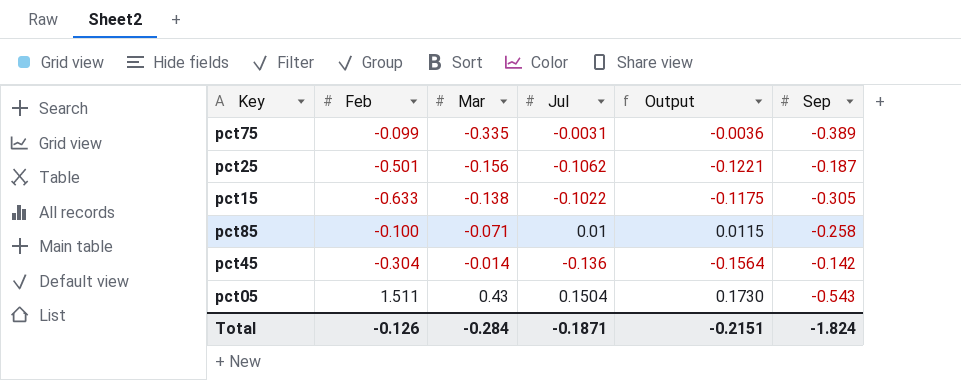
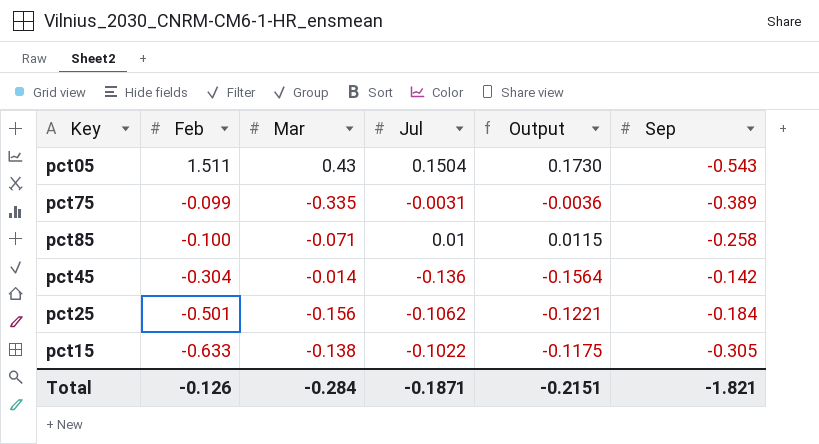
row order: Mar ascending -> Feb descending
pct25 | Sep: -0.187 -> -0.184
Total | Sep: -1.824 -> -1.821

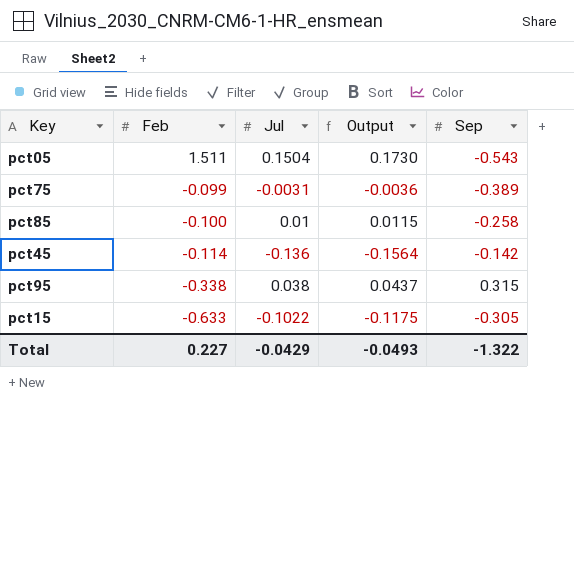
column Mar | position: 3 -> none
row pct25: -0.501 | -0.156 | -0.1062 | -0.1221 | -0.184 -> none
pct45 | Feb: -0.304 -> -0.114
row pct95: none -> -0.338 | 0.038 | 0.0437 | 0.315
Total | Feb: -0.126 -> 0.227
Total | Jul: -0.1871 -> -0.0429
Total | Output: -0.2151 -> -0.0493
Total | Sep: -1.821 -> -1.322

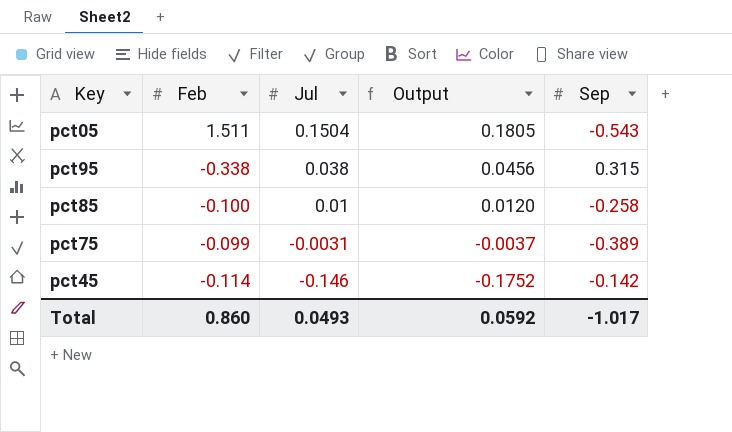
row order: Feb descending -> Jul descending
column Output | formula: [Jul] * 1.15 -> [Jul] * 1.2
row pct15: -0.633 | -0.1022 | -0.1175 | -0.305 -> none
pct45 | Jul: -0.136 -> -0.146
Total | Feb: 0.227 -> 0.860
Total | Jul: -0.0429 -> 0.0493
Total | Output: -0.0493 -> 0.0592
Total | Sep: -1.322 -> -1.017

